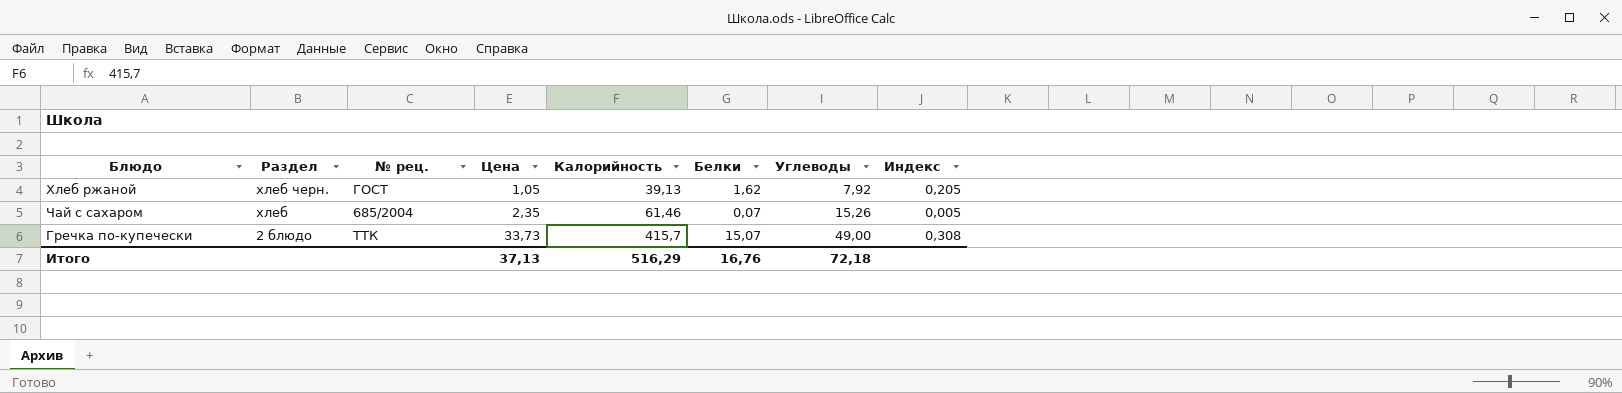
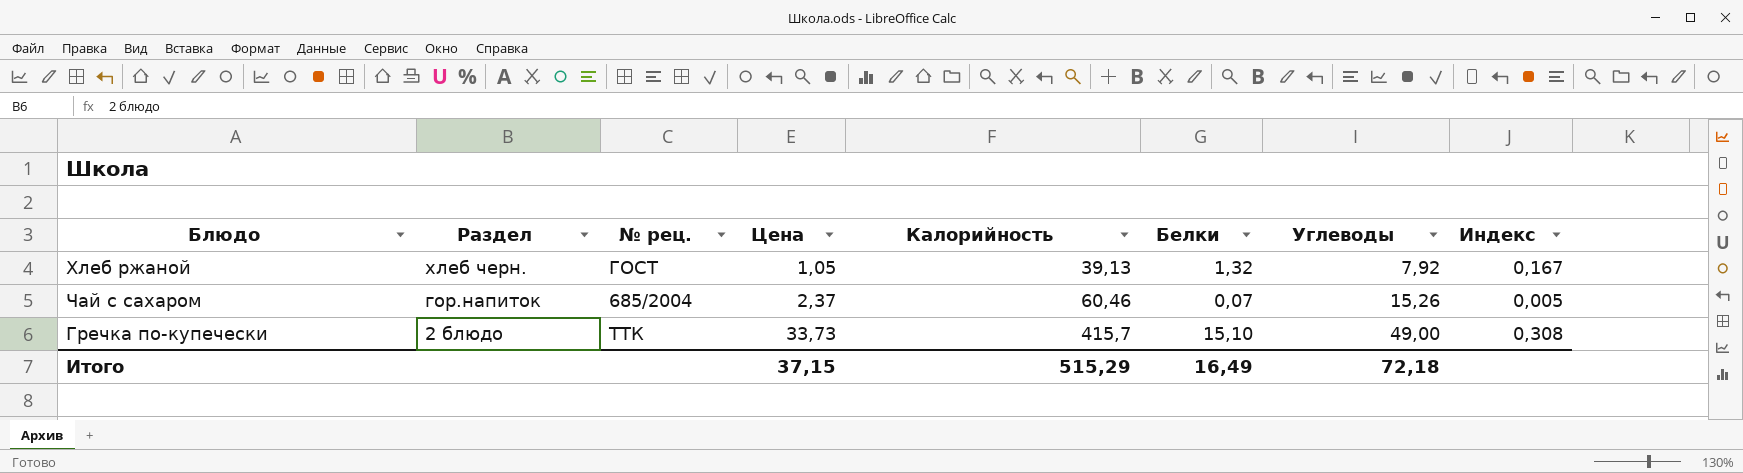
Хлеб ржаной | Белки: 1,62 -> 1,32
Хлеб ржаной | Индекс: 0,205 -> 0,167
Чай с сахаром | Раздел: хлеб -> гор.напиток
Чай с сахаром | Цена: 2,35 -> 2,37
Чай с сахаром | Калорийность: 61,46 -> 60,46
Гречка по-купечески | Белки: 15,07 -> 15,10
Итого | Цена: 37,13 -> 37,15
Итого | Калорийность: 516,29 -> 515,29
Итого | Белки: 16,76 -> 16,49

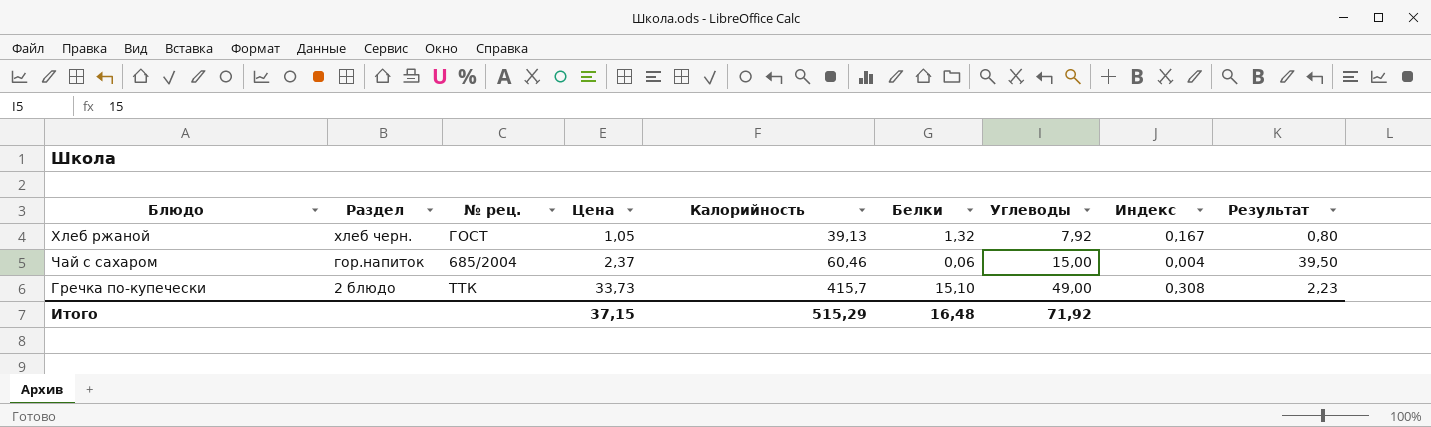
column Результат | formula: none -> [Цена] / [Белки]
Чай с сахаром | Белки: 0,07 -> 0,06
Чай с сахаром | Углеводы: 15,26 -> 15,00
Чай с сахаром | Индекс: 0,005 -> 0,004
Итого | Белки: 16,49 -> 16,48
Итого | Углеводы: 72,18 -> 71,92

